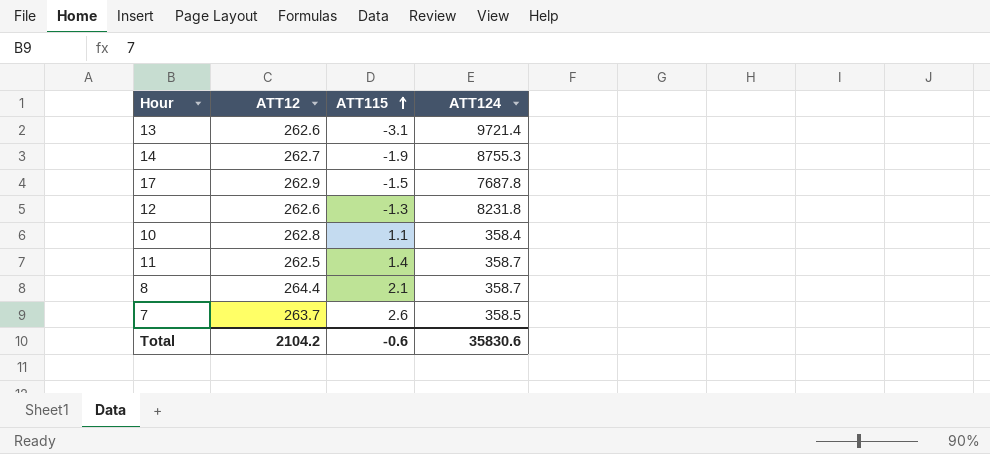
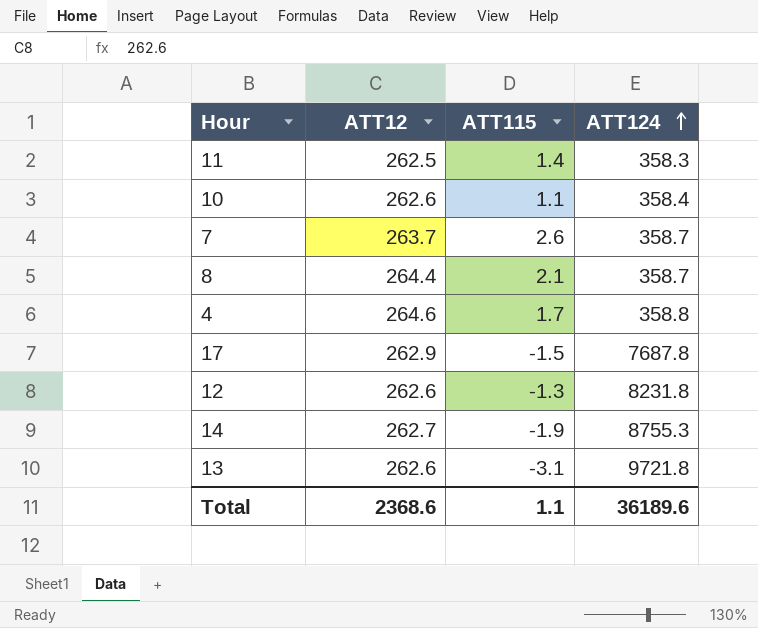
row order: ATT115 ascending -> ATT124 ascending
11 | ATT124: 358.7 -> 358.3
10 | ATT12: 262.8 -> 262.6
7 | ATT124: 358.5 -> 358.7
row 4: none -> 264.6 | 1.7 | 358.8
13 | ATT124: 9721.4 -> 9721.8
Total | ATT12: 2104.2 -> 2368.6
Total | ATT115: -0.6 -> 1.1
Total | ATT124: 35830.6 -> 36189.6

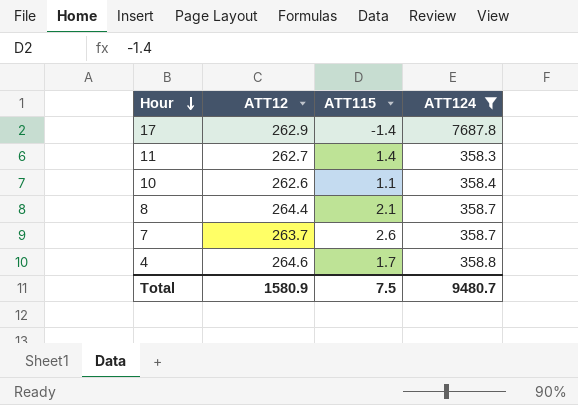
filter: none -> ATT124 <= 7687.8
row order: ATT124 ascending -> Hour descending
17 | ATT115: -1.5 -> -1.4
11 | ATT12: 262.5 -> 262.7
Total | ATT12: 2368.6 -> 1580.9
Total | ATT115: 1.1 -> 7.5
Total | ATT124: 36189.6 -> 9480.7

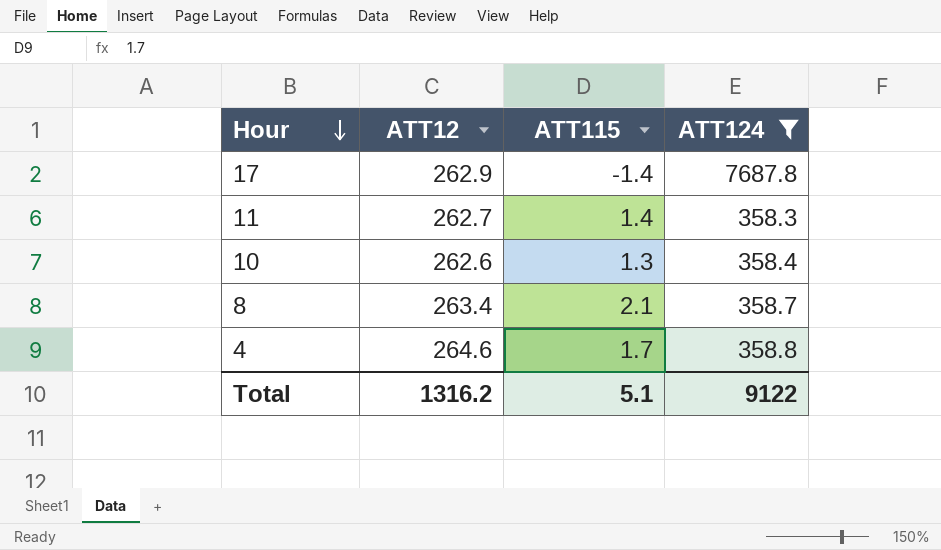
row 7: 263.7 | 2.6 | 358.7 -> none
10 | ATT115: 1.1 -> 1.3
8 | ATT12: 264.4 -> 263.4
Total | ATT12: 1580.9 -> 1316.2
Total | ATT115: 7.5 -> 5.1
Total | ATT124: 9480.7 -> 9122

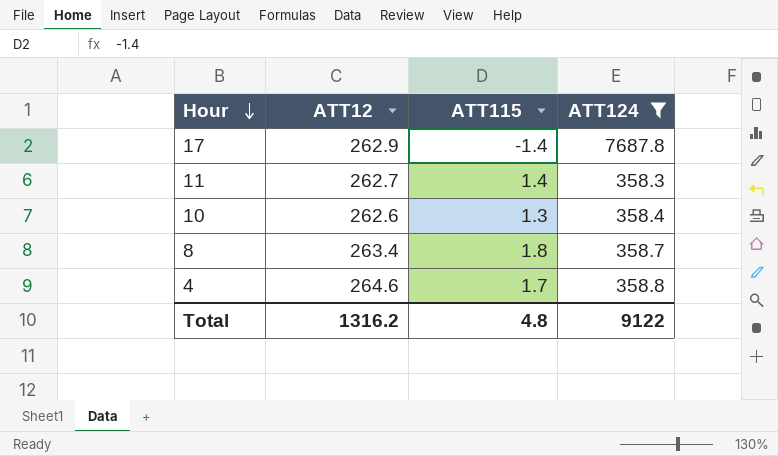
8 | ATT115: 2.1 -> 1.8
Total | ATT115: 5.1 -> 4.8

